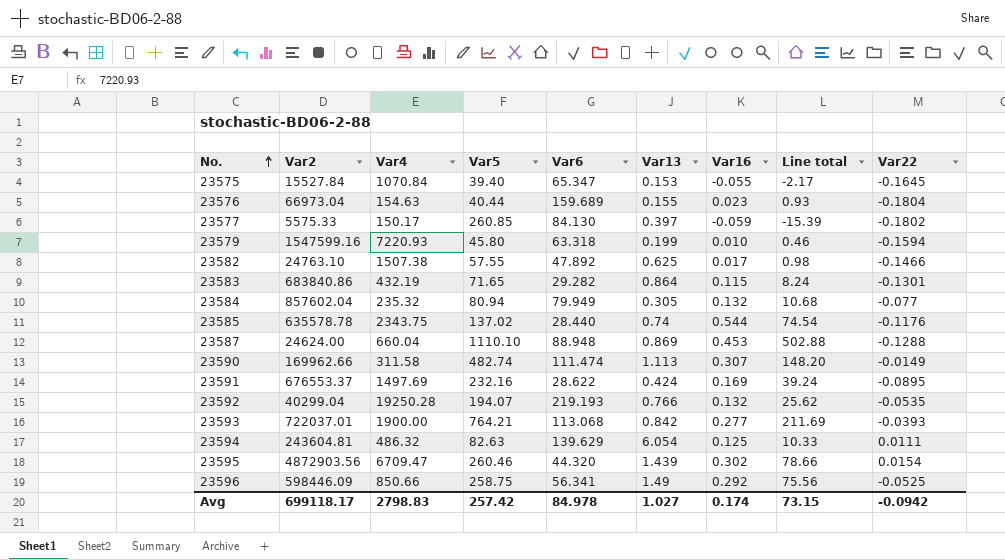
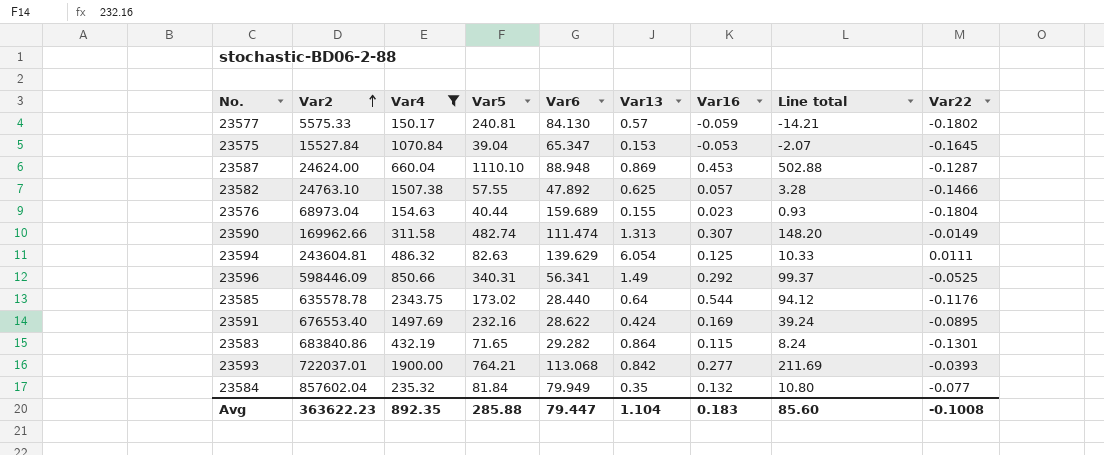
filter: none -> Var4 <= 2343.75
row order: No. ascending -> Var2 ascending
23577 | Var5: 260.85 -> 240.81
23577 | Var13: 0.397 -> 0.57
23577 | Line total: -15.39 -> -14.21
23575 | Var5: 39.40 -> 39.04
23575 | Var16: -0.055 -> -0.053
23575 | Line total: -2.17 -> -2.07
23587 | Var22: -0.1288 -> -0.1287
23582 | Var16: 0.017 -> 0.057
23582 | Line total: 0.98 -> 3.28
23576 | Var2: 66973.04 -> 68973.04
23590 | Var13: 1.113 -> 1.313
23596 | Var5: 258.75 -> 340.31
23596 | Line total: 75.56 -> 99.37
23585 | Var5: 137.02 -> 173.02
23585 | Var13: 0.74 -> 0.64
23585 | Line total: 74.54 -> 94.12
23591 | Var2: 676553.37 -> 676553.40
23584 | Var5: 80.94 -> 81.84
23584 | Var13: 0.305 -> 0.35
23584 | Line total: 10.68 -> 10.80
Avg | Var2: 699118.17 -> 363622.23
Avg | Var4: 2798.83 -> 892.35
Avg | Var5: 257.42 -> 285.88
Avg | Var6: 84.978 -> 79.447
Avg | Var13: 1.027 -> 1.104
Avg | Var16: 0.174 -> 0.183
Avg | Line total: 73.15 -> 85.60
Avg | Var22: -0.0942 -> -0.1008

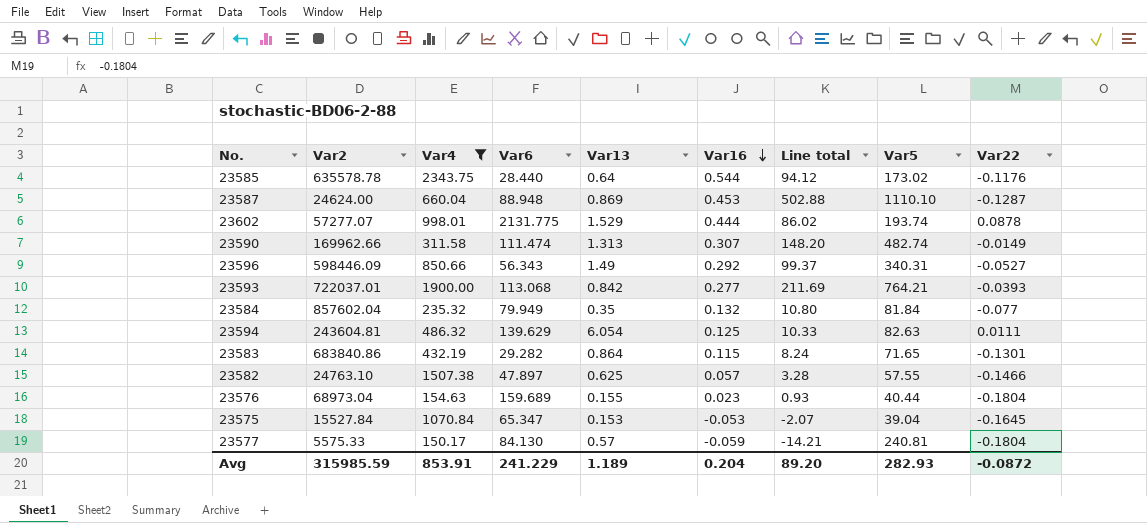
row order: Var2 ascending -> Var16 descending
column Var5 | position: 4 -> 8
row 23591: 676553.40 | 1497.69 | 232.16 | 28.622 | 0.424 | 0.169 | 39.24 | -0.0895 -> none
row 23602: none -> 57277.07 | 998.01 | 2131.775 | 1.529 | 0.444 | 86.02 | 193.74 | 0.0878
23596 | Var6: 56.341 -> 56.343
23596 | Var22: -0.0525 -> -0.0527
23582 | Var6: 47.892 -> 47.897
23577 | Var22: -0.1802 -> -0.1804
Avg | Var2: 363622.23 -> 315985.59
Avg | Var4: 892.35 -> 853.91
Avg | Var6: 79.447 -> 241.229
Avg | Var13: 1.104 -> 1.189
Avg | Var16: 0.183 -> 0.204
Avg | Line total: 85.60 -> 89.20
Avg | Var5: 285.88 -> 282.93
Avg | Var22: -0.1008 -> -0.0872

